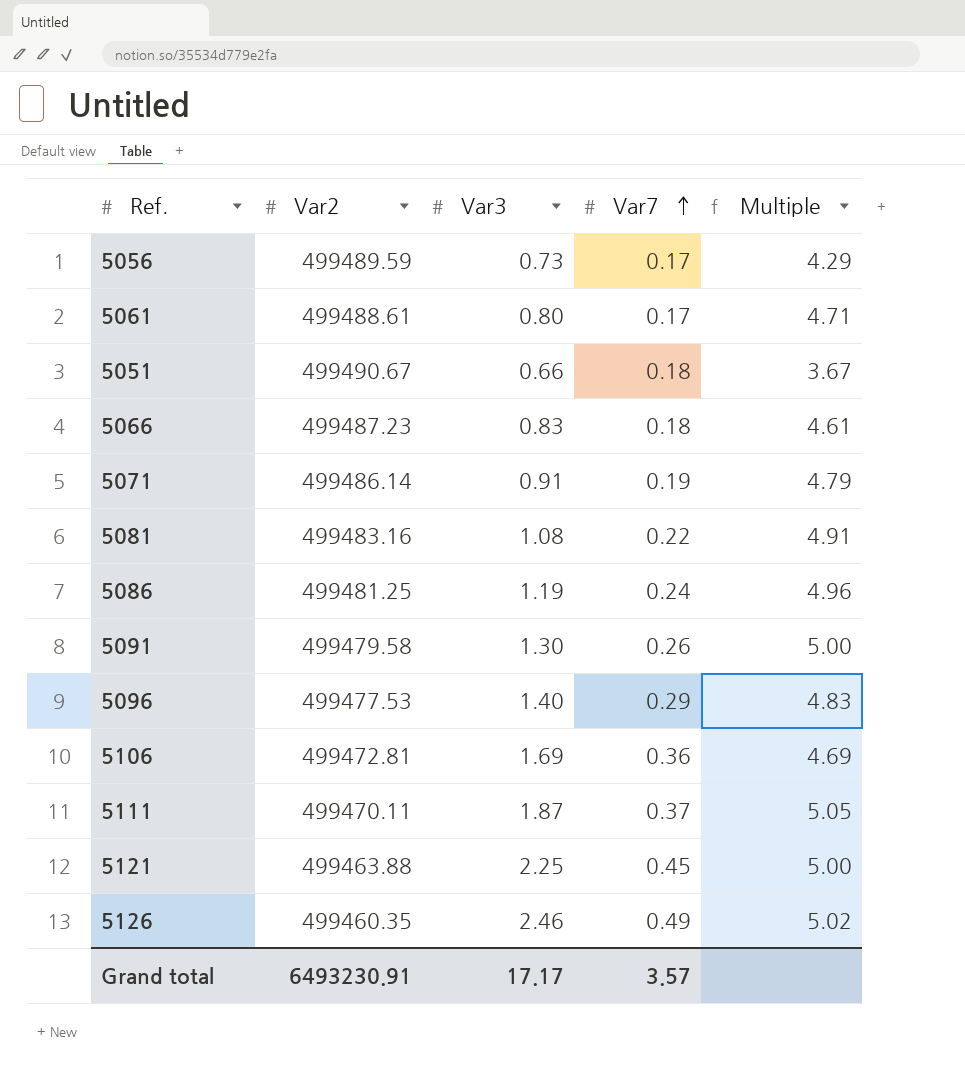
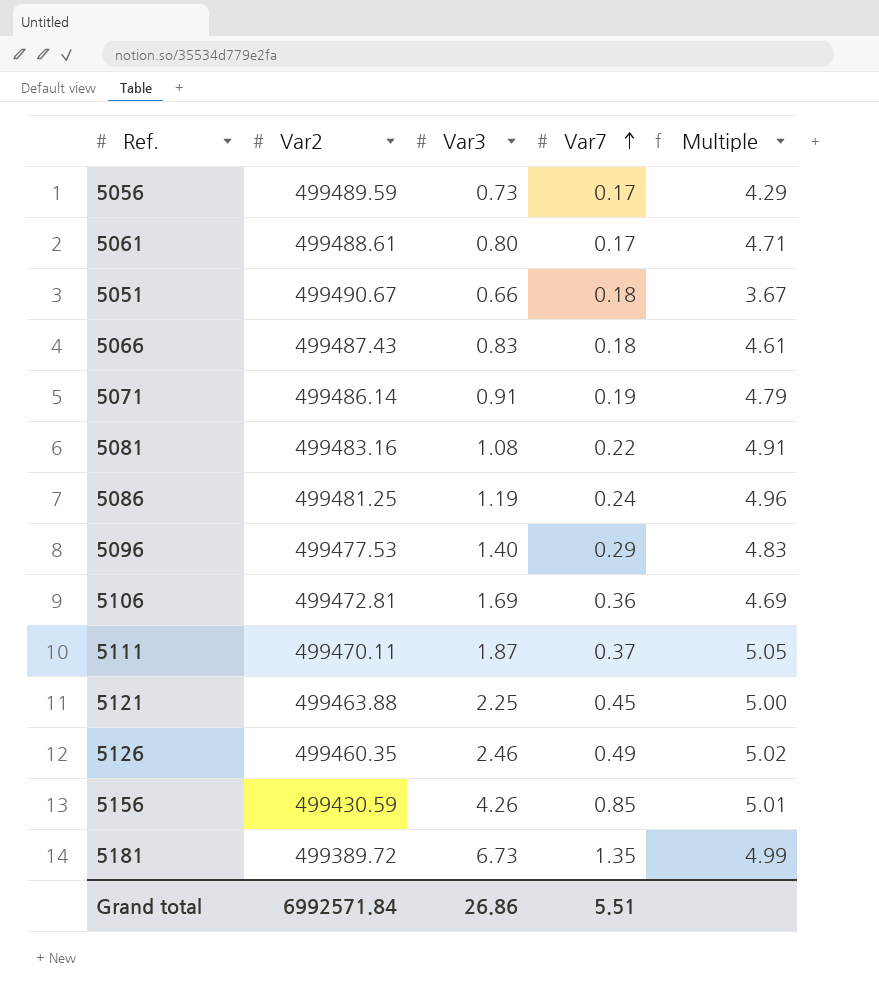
row 5091: 499479.58 | 1.30 | 0.26 | 5.00 -> none
5066 | Var2: 499487.23 -> 499487.43
row 5156: none -> 499430.59 | 4.26 | 0.85 | 5.01
row 5181: none -> 499389.72 | 6.73 | 1.35 | 4.99
Grand total | Var2: 6493230.91 -> 6992571.84
Grand total | Var3: 17.17 -> 26.86
Grand total | Var7: 3.57 -> 5.51

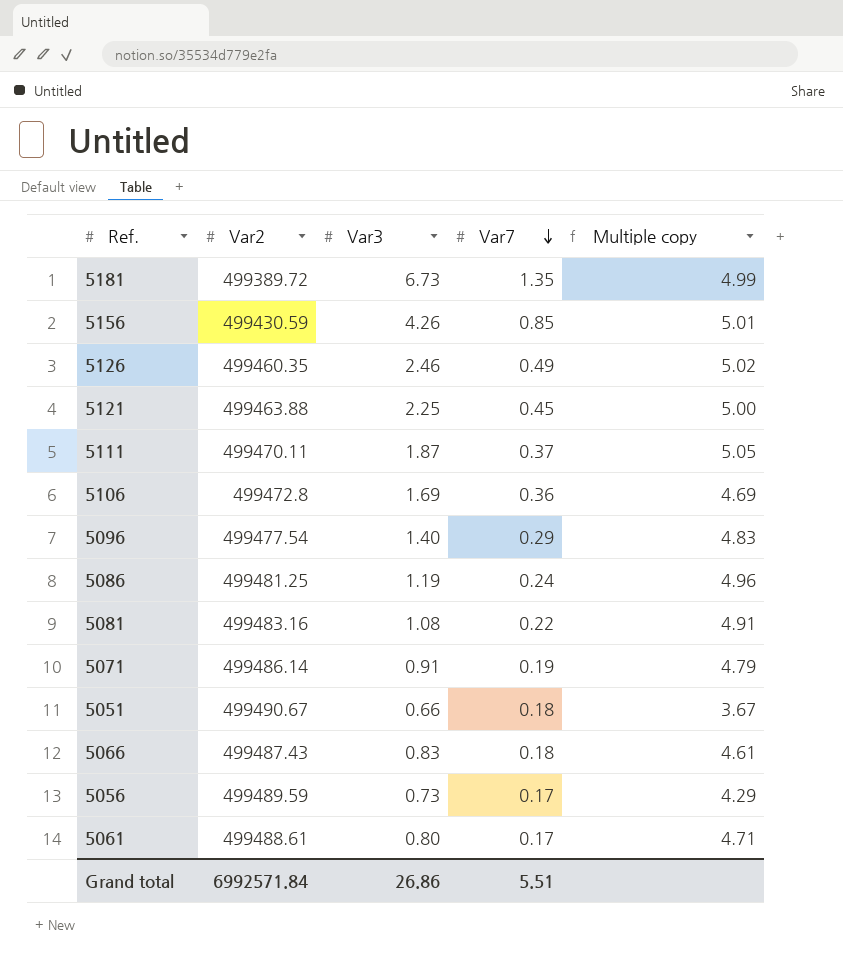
row order: Var7 ascending -> Var7 descending
column name: Multiple -> Multiple copy
5106 | Var2: 499472.81 -> 499472.8
5096 | Var2: 499477.53 -> 499477.54

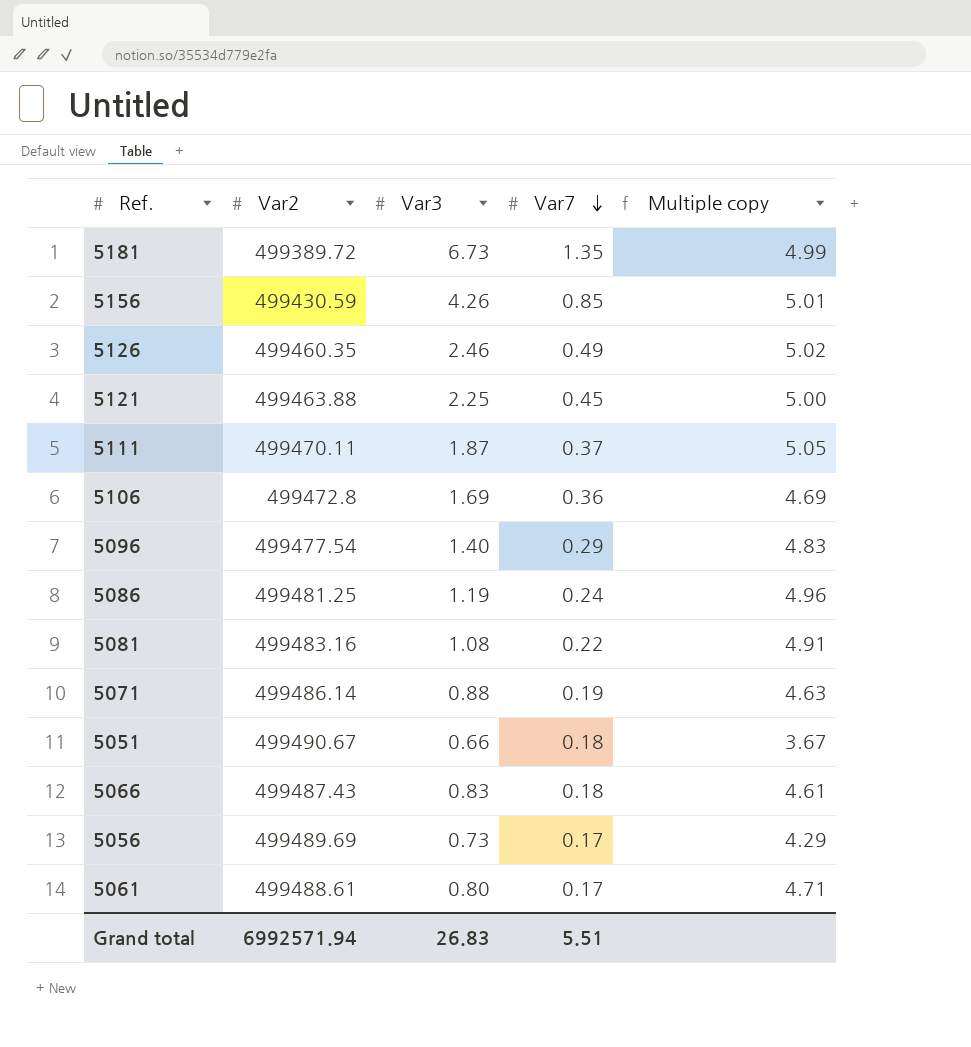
5071 | Var3: 0.91 -> 0.88
5071 | Multiple copy: 4.79 -> 4.63
5056 | Var2: 499489.59 -> 499489.69
Grand total | Var2: 6992571.84 -> 6992571.94
Grand total | Var3: 26.86 -> 26.83

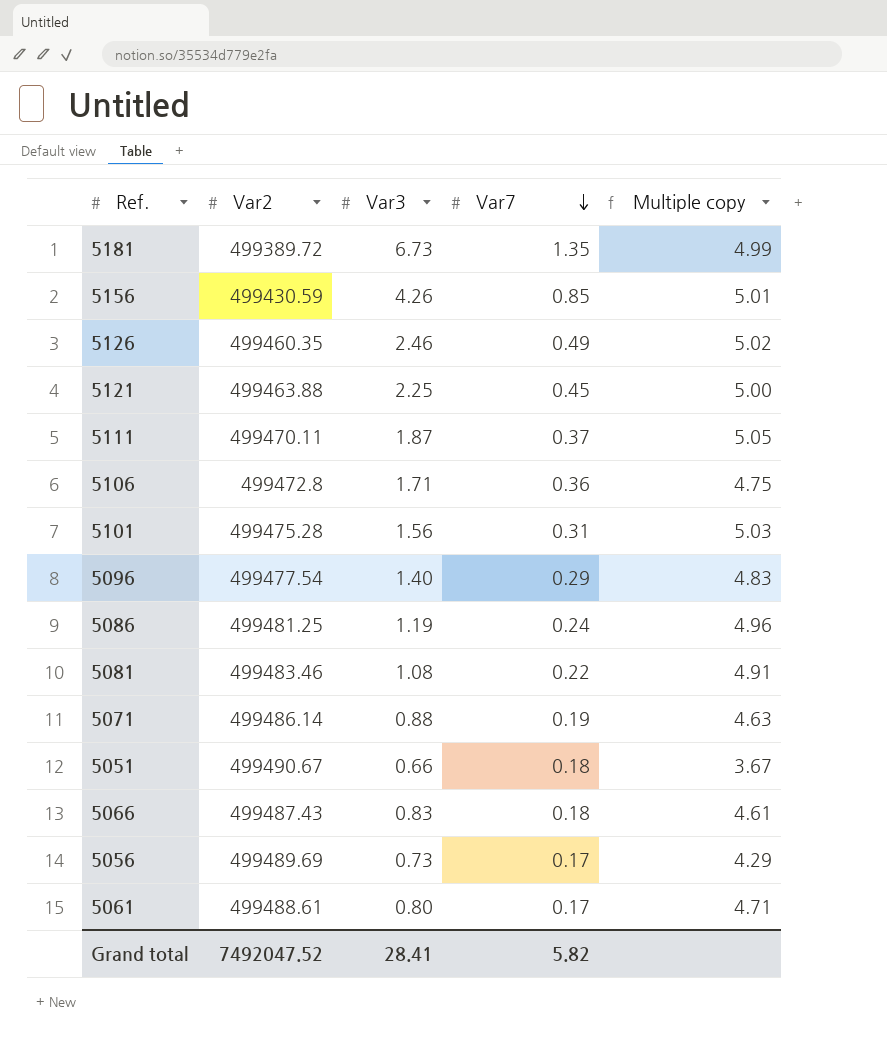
5106 | Var3: 1.69 -> 1.71
5106 | Multiple copy: 4.69 -> 4.75
row 5101: none -> 499475.28 | 1.56 | 0.31 | 5.03
5081 | Var2: 499483.16 -> 499483.46
Grand total | Var2: 6992571.94 -> 7492047.52
Grand total | Var3: 26.83 -> 28.41
Grand total | Var7: 5.51 -> 5.82

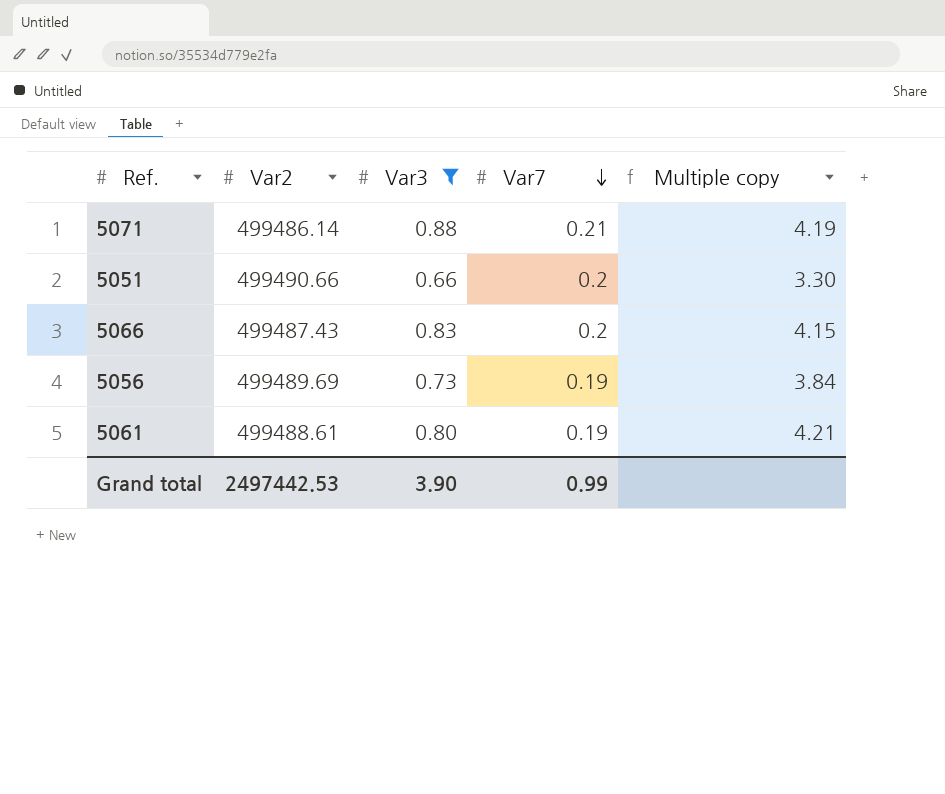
filter: none -> Var3 <= 0.88
5071 | Var7: 0.19 -> 0.21
5071 | Multiple copy: 4.63 -> 4.19
5051 | Var2: 499490.67 -> 499490.66
5051 | Var7: 0.18 -> 0.2
5051 | Multiple copy: 3.67 -> 3.30
5066 | Var7: 0.18 -> 0.2
5066 | Multiple copy: 4.61 -> 4.15
5056 | Var7: 0.17 -> 0.19
5056 | Multiple copy: 4.29 -> 3.84
5061 | Var7: 0.17 -> 0.19
5061 | Multiple copy: 4.71 -> 4.21
Grand total | Var2: 7492047.52 -> 2497442.53
Grand total | Var3: 28.41 -> 3.90
Grand total | Var7: 5.82 -> 0.99

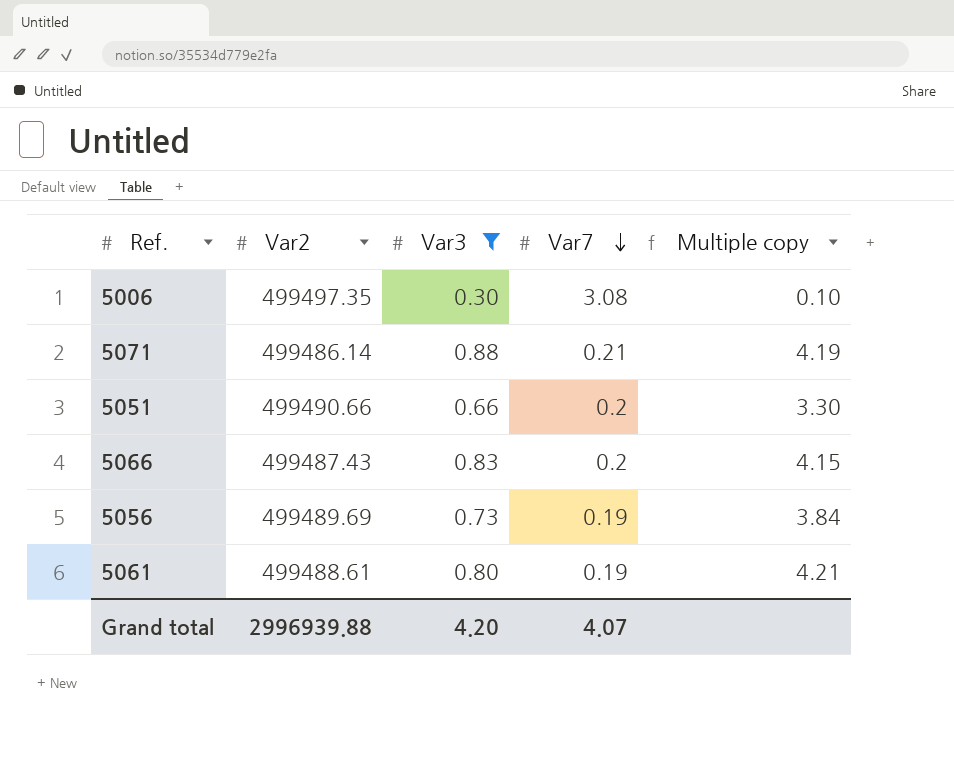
row 5006: none -> 499497.35 | 0.30 | 3.08 | 0.10
Grand total | Var2: 2497442.53 -> 2996939.88
Grand total | Var3: 3.90 -> 4.20
Grand total | Var7: 0.99 -> 4.07

